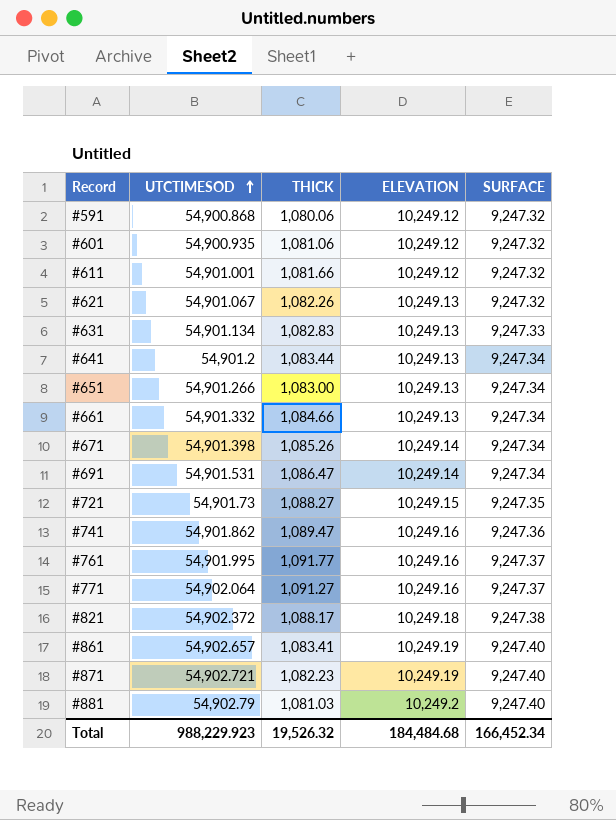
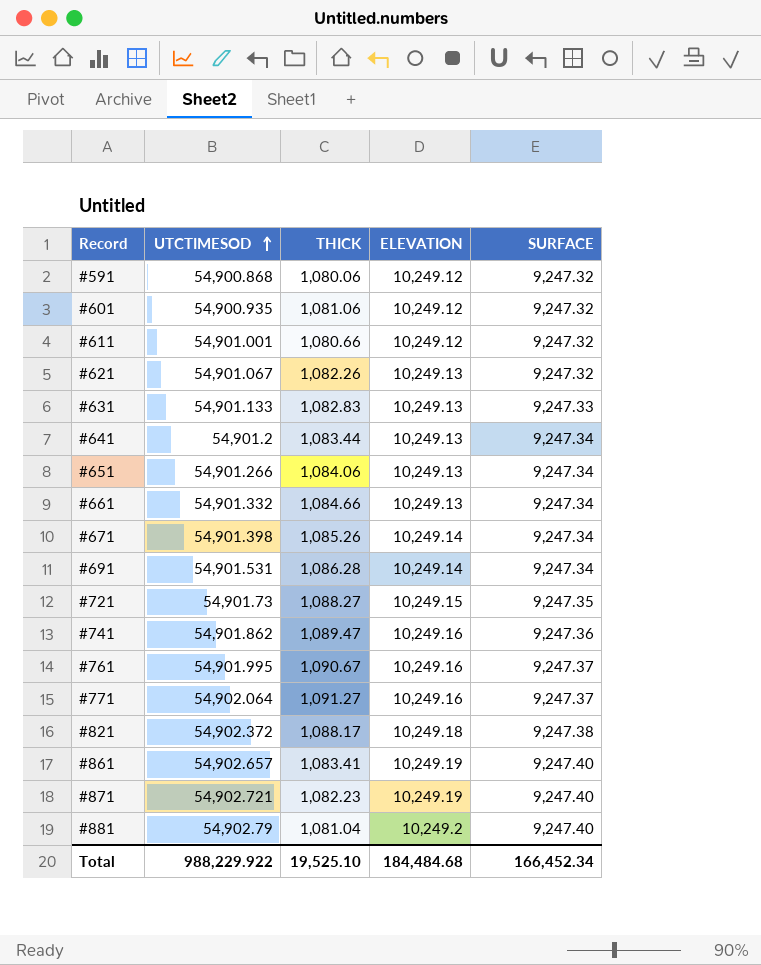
#611 | THICK: 1,081.66 -> 1,080.66
#631 | UTCTIMESOD: 54,901.134 -> 54,901.133
#651 | THICK: 1,083.00 -> 1,084.06
#691 | THICK: 1,086.47 -> 1,086.28
#761 | THICK: 1,091.77 -> 1,090.67
#881 | THICK: 1,081.03 -> 1,081.04
Total | UTCTIMESOD: 988,229.923 -> 988,229.922
Total | THICK: 19,526.32 -> 19,525.10

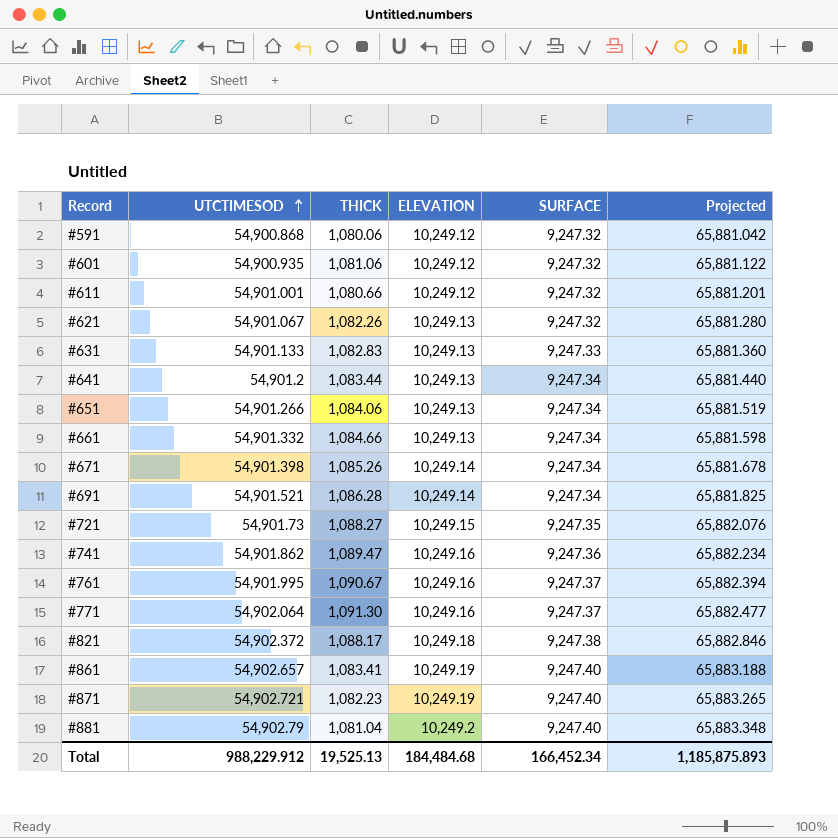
column Projected | formula: none -> [UTCTIMESOD] * 1.2
#691 | UTCTIMESOD: 54,901.531 -> 54,901.521
#771 | THICK: 1,091.27 -> 1,091.30
Total | UTCTIMESOD: 988,229.922 -> 988,229.912
Total | THICK: 19,525.10 -> 19,525.13

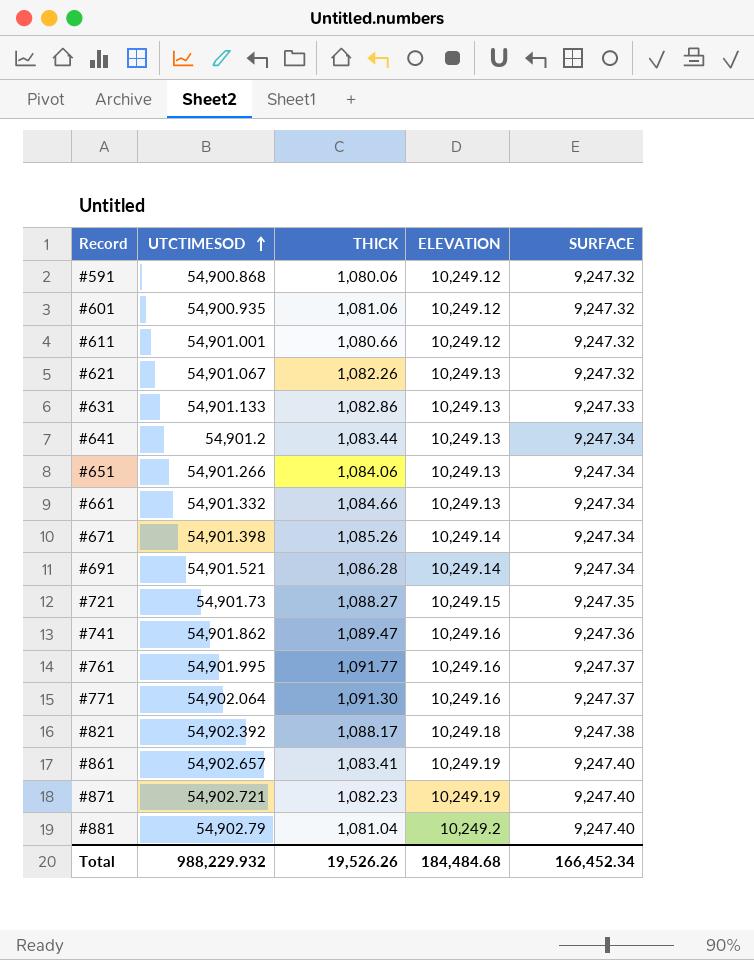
column Projected | formula: [UTCTIMESOD] * 1.2 -> none
#631 | THICK: 1,082.83 -> 1,082.86
#761 | THICK: 1,090.67 -> 1,091.77
#821 | UTCTIMESOD: 54,902.372 -> 54,902.392
Total | UTCTIMESOD: 988,229.912 -> 988,229.932
Total | THICK: 19,525.13 -> 19,526.26

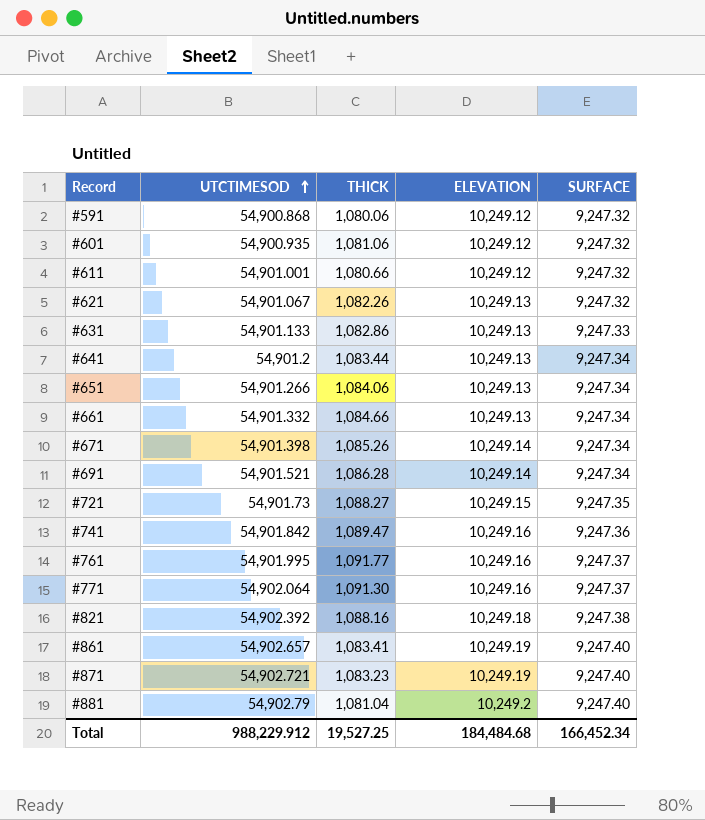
#741 | UTCTIMESOD: 54,901.862 -> 54,901.842
#821 | THICK: 1,088.17 -> 1,088.16
#871 | THICK: 1,082.23 -> 1,083.23
Total | UTCTIMESOD: 988,229.932 -> 988,229.912
Total | THICK: 19,526.26 -> 19,527.25

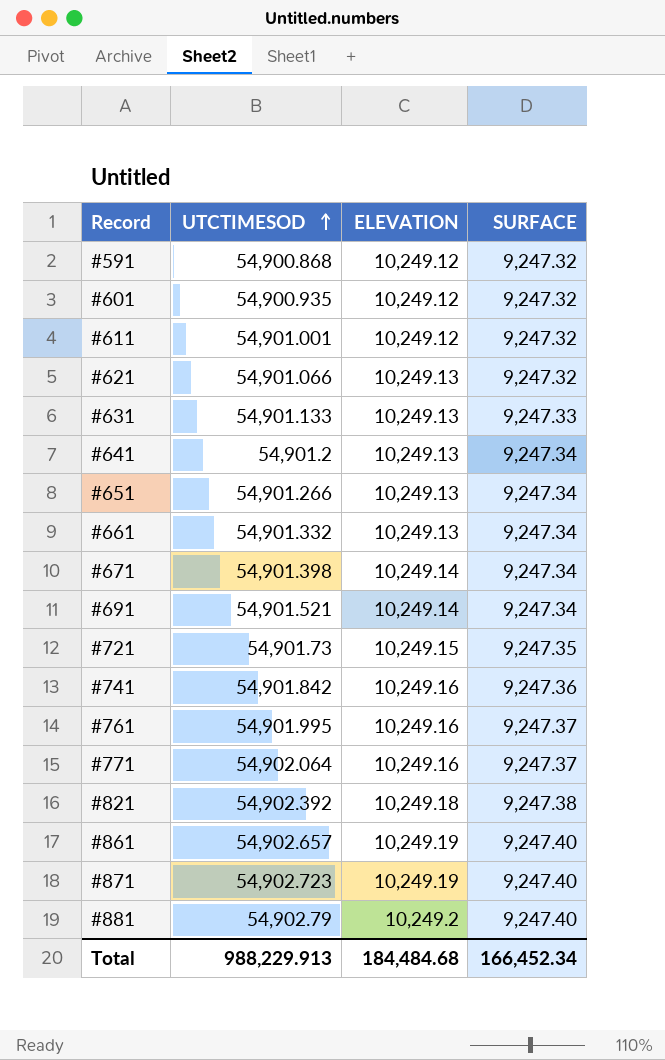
column THICK | position: 3 -> none
#621 | UTCTIMESOD: 54,901.067 -> 54,901.066
#871 | UTCTIMESOD: 54,902.721 -> 54,902.723
Total | UTCTIMESOD: 988,229.912 -> 988,229.913

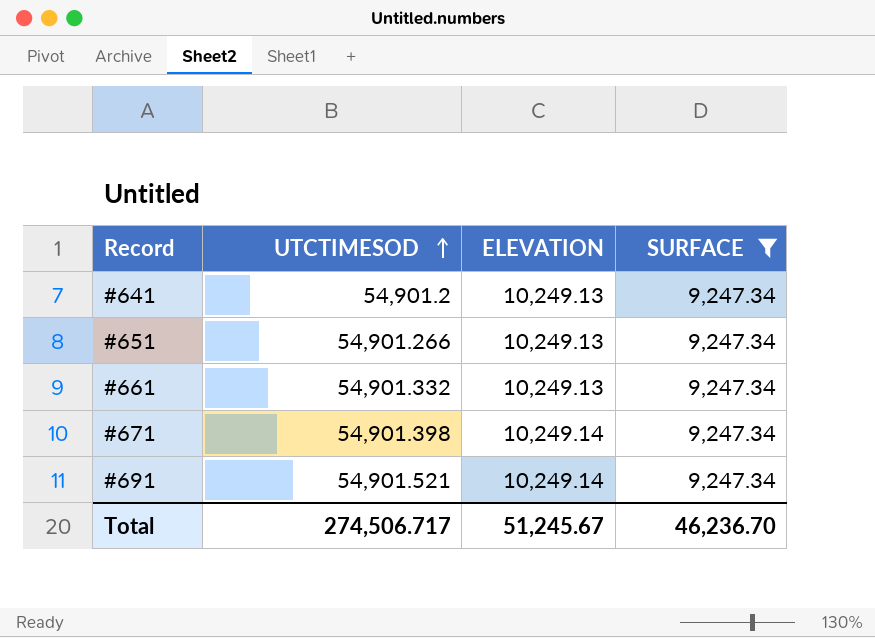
filter: none -> SURFACE = 9,247.34
Total | UTCTIMESOD: 988,229.913 -> 274,506.717
Total | ELEVATION: 184,484.68 -> 51,245.67
Total | SURFACE: 166,452.34 -> 46,236.70

